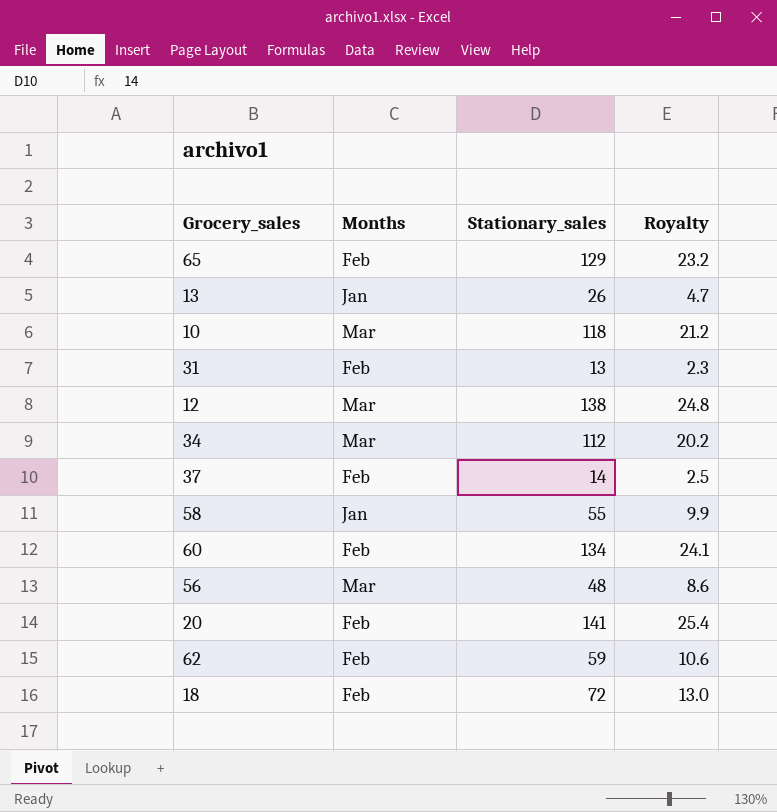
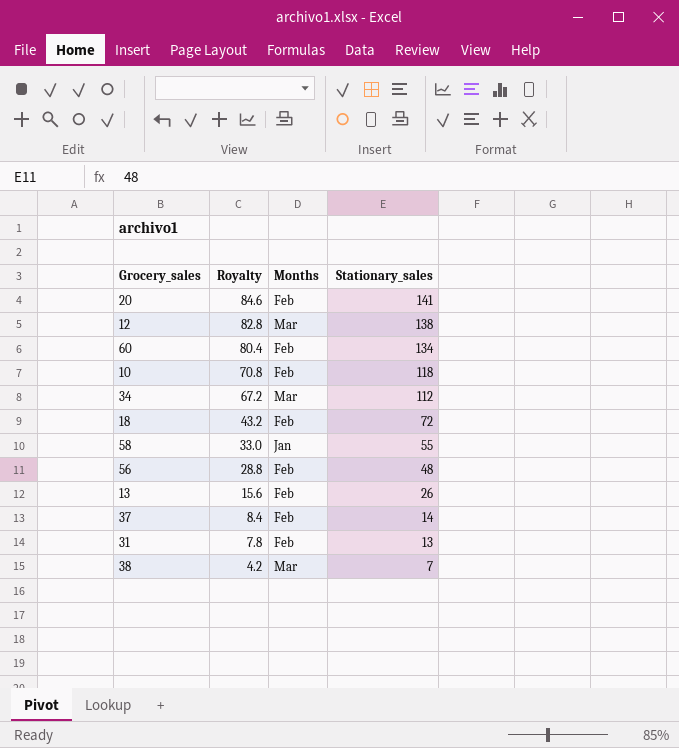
row order: none -> Royalty descending
column Royalty | formula: [Stationary_sales] * 0.18 -> [Stationary_sales] * 0.6
column Royalty | position: 4 -> 2
row 65: Feb | 129 | 23.2 -> none
row 62: Feb | 59 | 10.6 -> none
10 | Months: Mar -> Feb
56 | Months: Mar -> Feb
13 | Months: Jan -> Feb
row 38: none -> 4.2 | Mar | 7

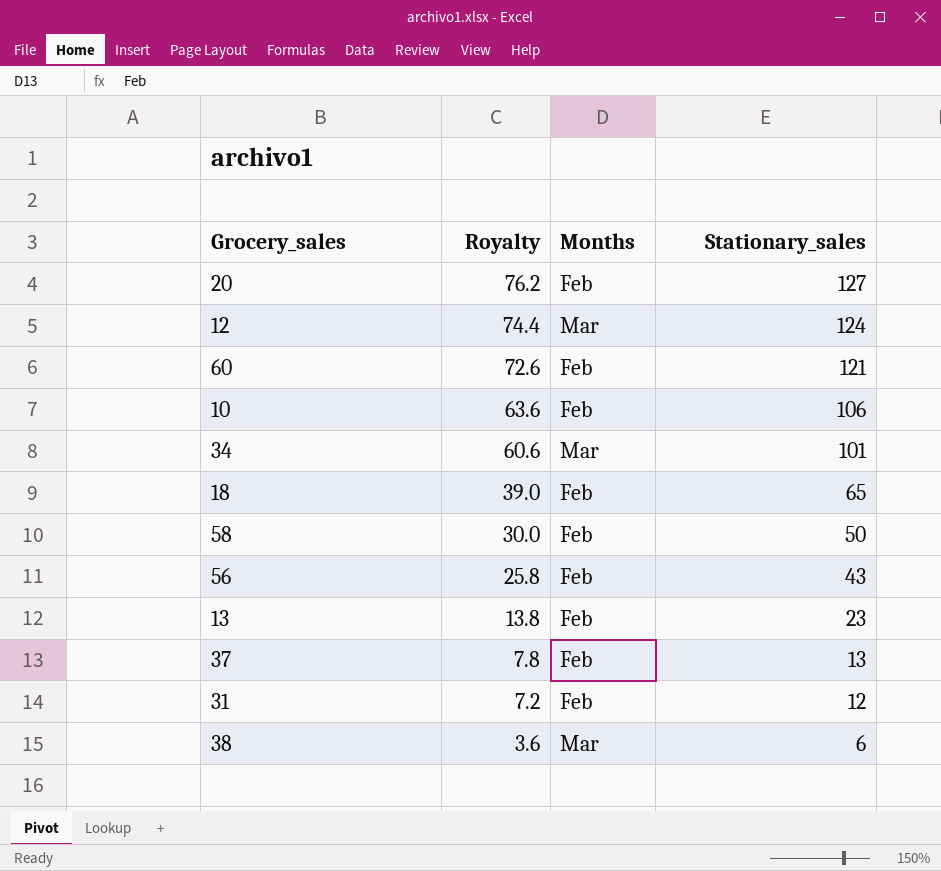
20 | Royalty: 84.6 -> 76.2
20 | Stationary_sales: 141 -> 127
12 | Royalty: 82.8 -> 74.4
12 | Stationary_sales: 138 -> 124
60 | Royalty: 80.4 -> 72.6
60 | Stationary_sales: 134 -> 121
10 | Royalty: 70.8 -> 63.6
10 | Stationary_sales: 118 -> 106
34 | Royalty: 67.2 -> 60.6
34 | Stationary_sales: 112 -> 101
18 | Royalty: 43.2 -> 39.0
18 | Stationary_sales: 72 -> 65
58 | Royalty: 33.0 -> 30.0
58 | Months: Jan -> Feb
58 | Stationary_sales: 55 -> 50
56 | Royalty: 28.8 -> 25.8
56 | Stationary_sales: 48 -> 43
13 | Royalty: 15.6 -> 13.8
13 | Stationary_sales: 26 -> 23
37 | Royalty: 8.4 -> 7.8
37 | Stationary_sales: 14 -> 13
31 | Royalty: 7.8 -> 7.2
31 | Stationary_sales: 13 -> 12
38 | Royalty: 4.2 -> 3.6
38 | Stationary_sales: 7 -> 6

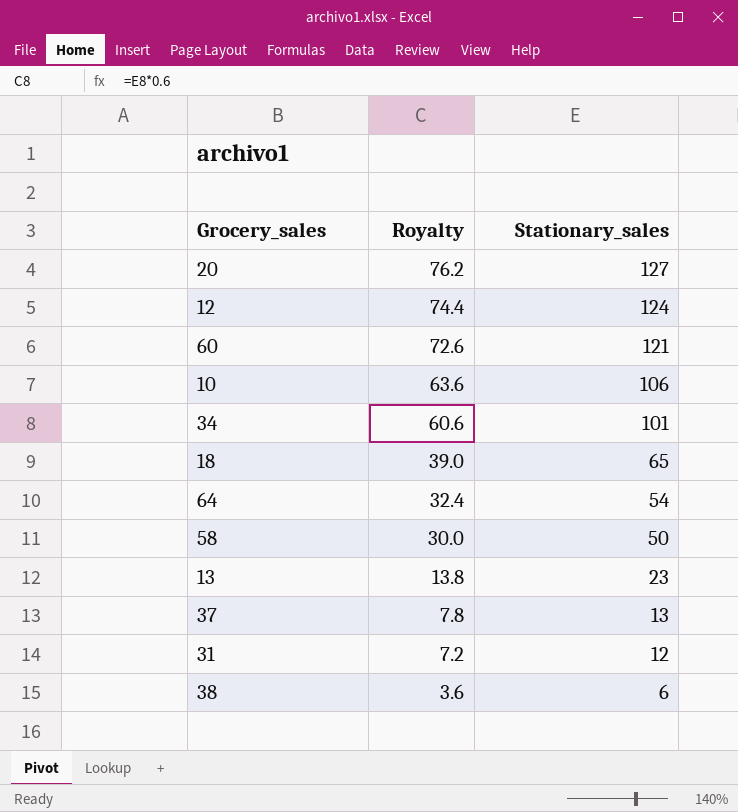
column Months | position: 3 -> none
row 56: 25.8 | Feb | 43 -> none
row 64: none -> 32.4 | 54

